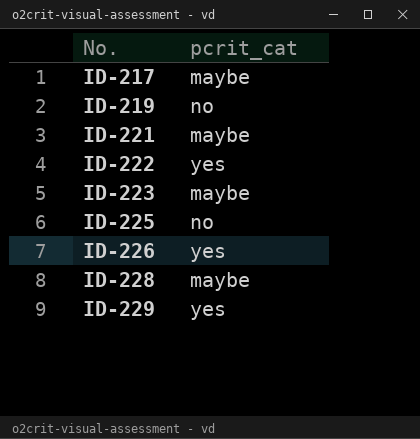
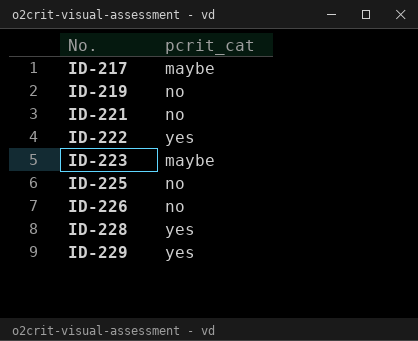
ID-221 | pcrit_cat: maybe -> no
ID-226 | pcrit_cat: yes -> no
ID-228 | pcrit_cat: maybe -> yes

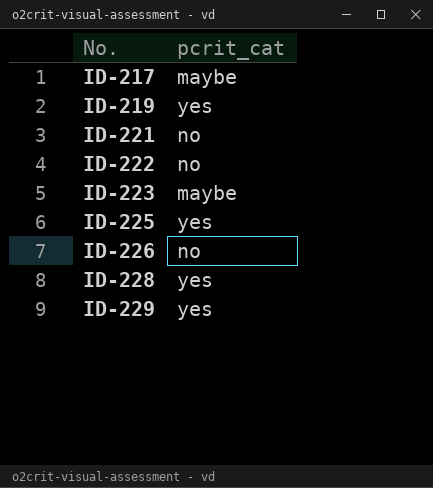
ID-219 | pcrit_cat: no -> yes
ID-222 | pcrit_cat: yes -> no
ID-225 | pcrit_cat: no -> yes

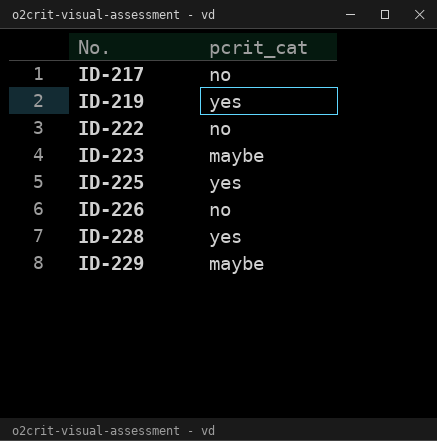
row ID-221: no -> none
ID-217 | pcrit_cat: maybe -> no
ID-229 | pcrit_cat: yes -> maybe

